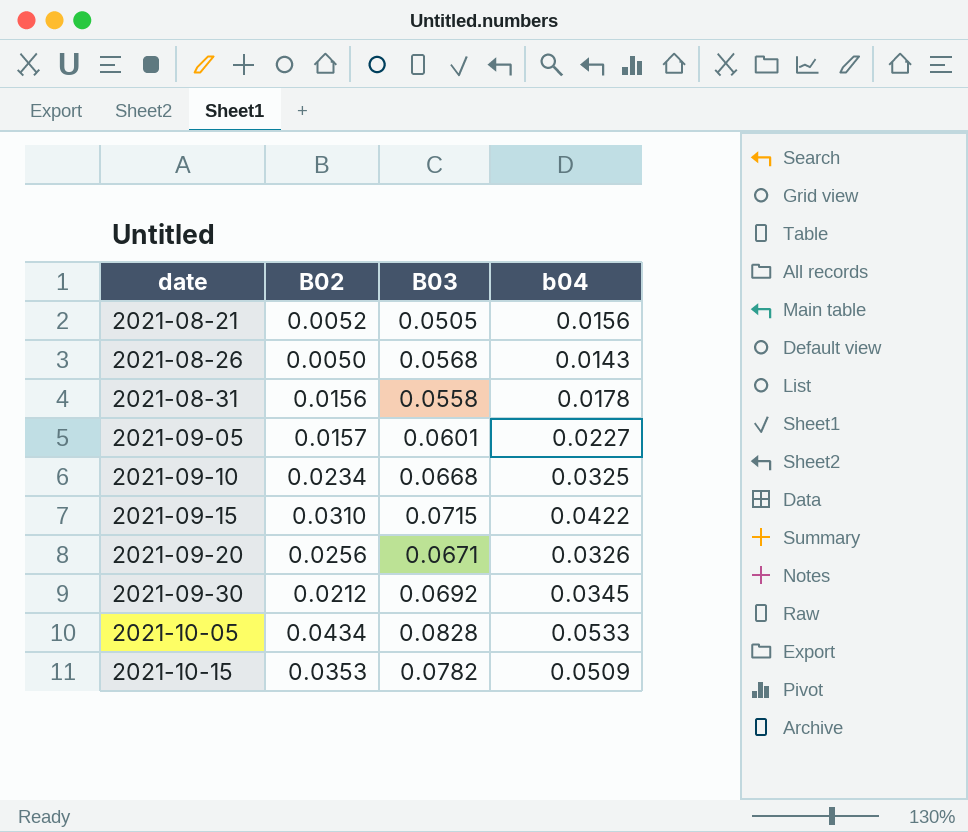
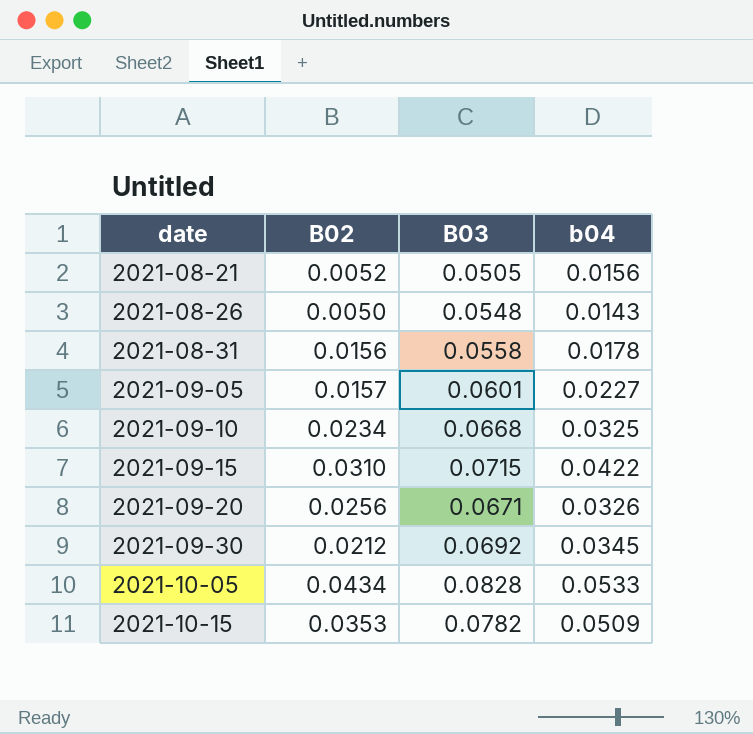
2021-08-26 | B03: 0.0568 -> 0.0548

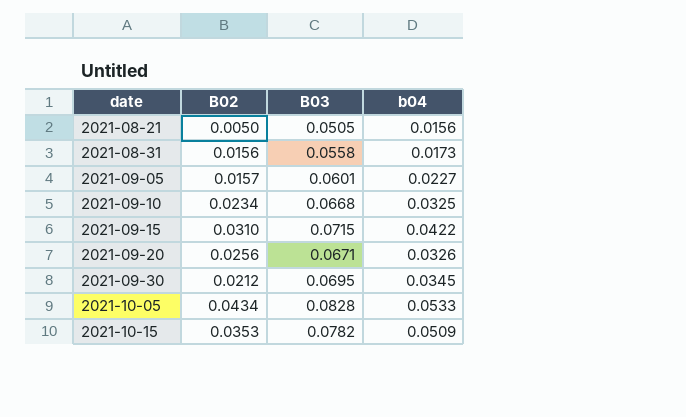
row 2021-08-26: 0.0050 | 0.0548 | 0.0143 -> none
2021-08-21 | B02: 0.0052 -> 0.0050
2021-08-31 | b04: 0.0178 -> 0.0173
2021-09-30 | B03: 0.0692 -> 0.0695

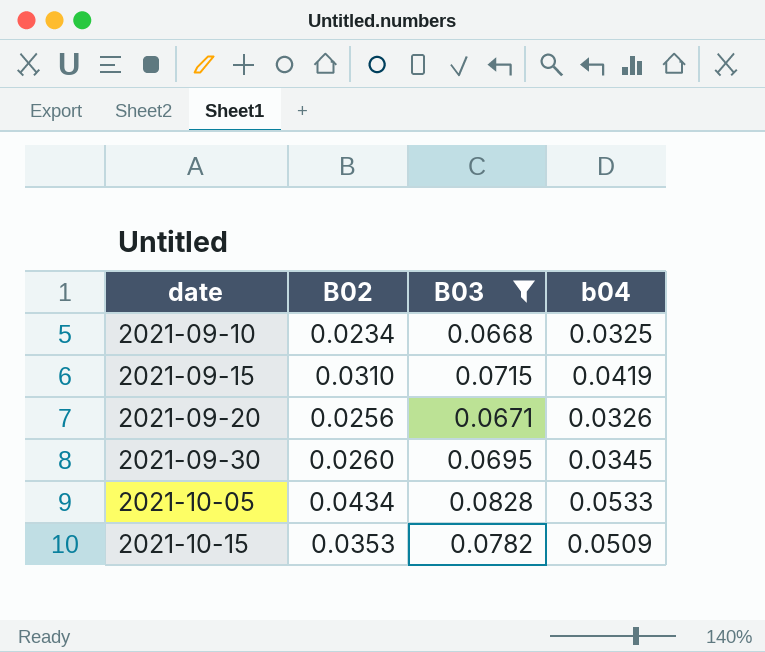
filter: none -> B03 >= 0.0668
2021-09-15 | b04: 0.0422 -> 0.0419
2021-09-30 | B02: 0.0212 -> 0.0260

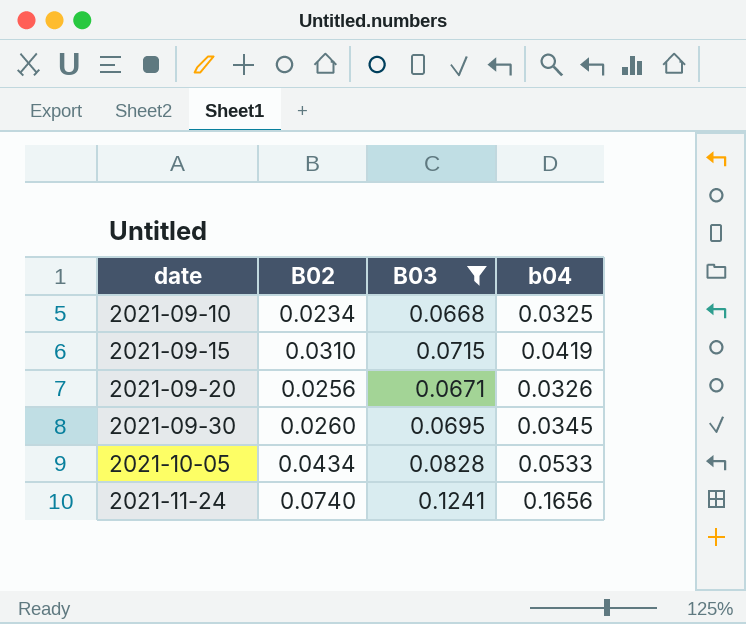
row 2021-10-15: 0.0353 | 0.0782 | 0.0509 -> none
row 2021-11-24: none -> 0.0740 | 0.1241 | 0.1656

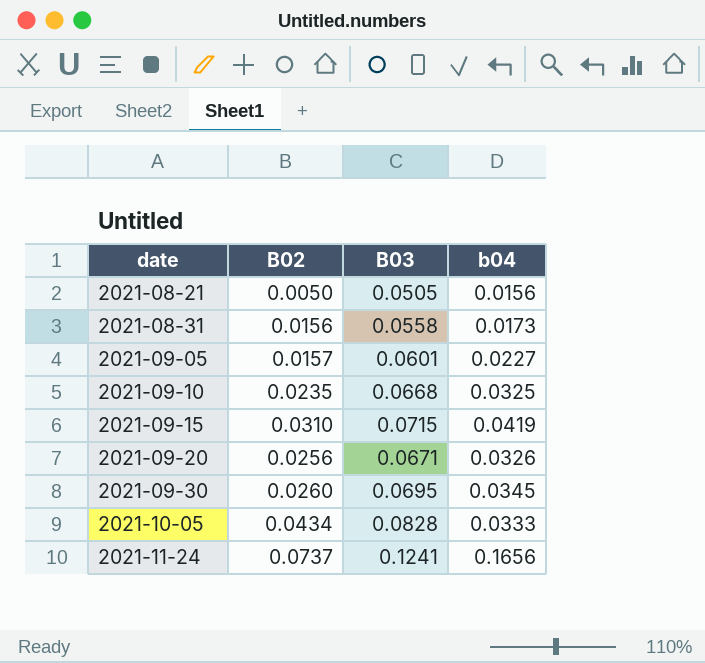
filter: B03 >= 0.0668 -> none
2021-09-10 | B02: 0.0234 -> 0.0235
2021-10-05 | b04: 0.0533 -> 0.0333
2021-11-24 | B02: 0.0740 -> 0.0737

